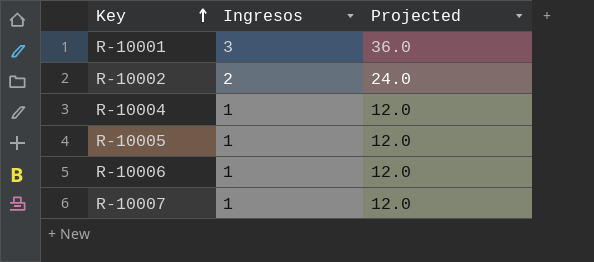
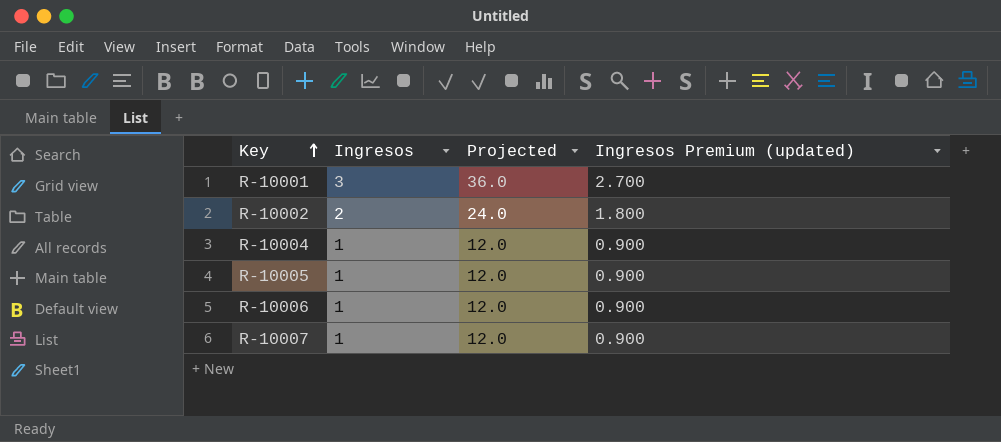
column Ingresos Premium (updated) | formula: none -> [Ingresos] * 0.9

